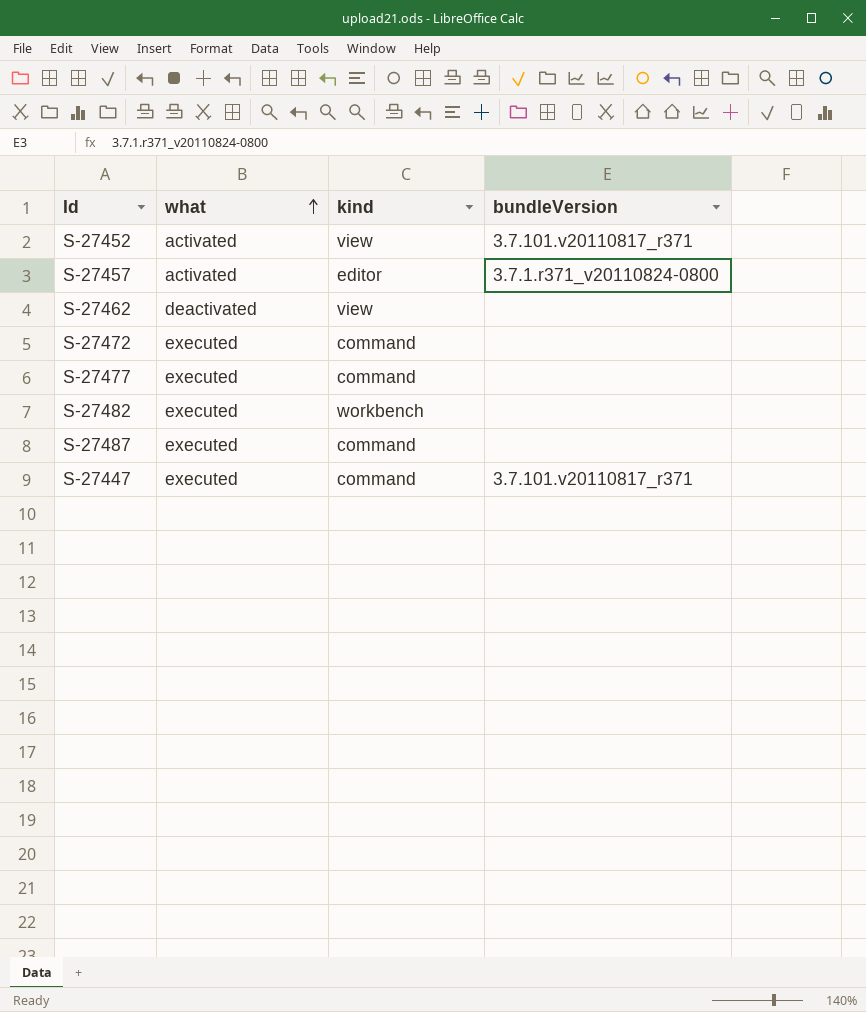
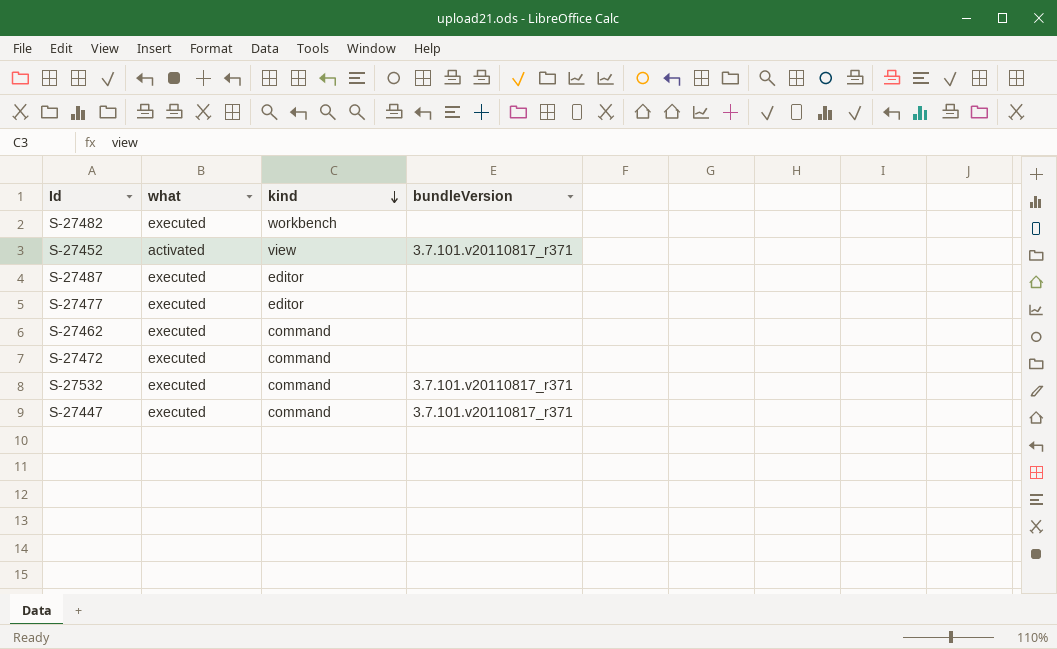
row order: what ascending -> kind descending
row S-27457: activated | editor | 3.7.1.r371_v20110824-0800 -> none
S-27487 | kind: command -> editor
S-27477 | kind: command -> editor
S-27462 | what: deactivated -> executed
S-27462 | kind: view -> command
row S-27532: none -> executed | command | 3.7.101.v20110817_r371

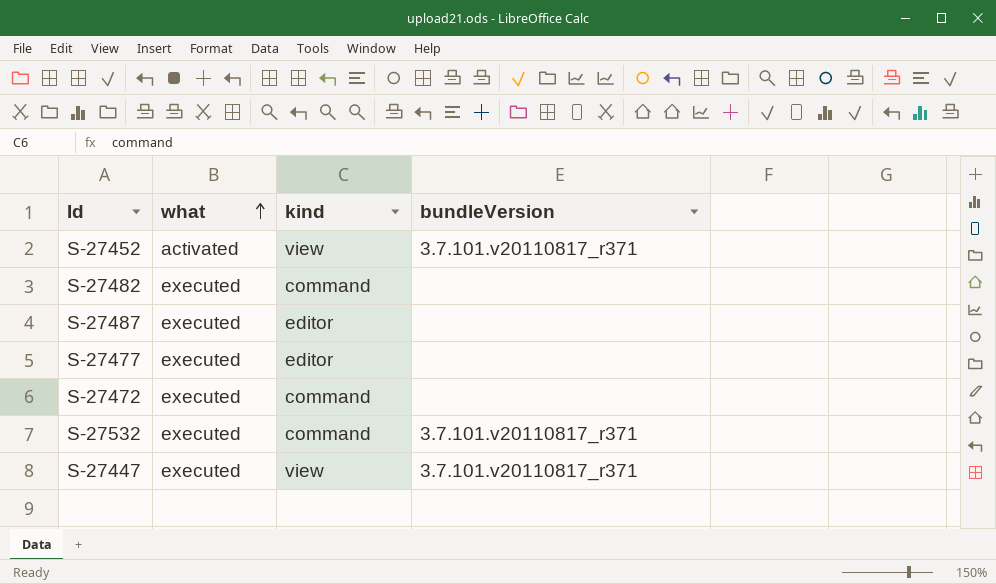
row order: kind descending -> what ascending
row S-27462: executed | command | none -> none
S-27482 | kind: workbench -> command
S-27447 | kind: command -> view

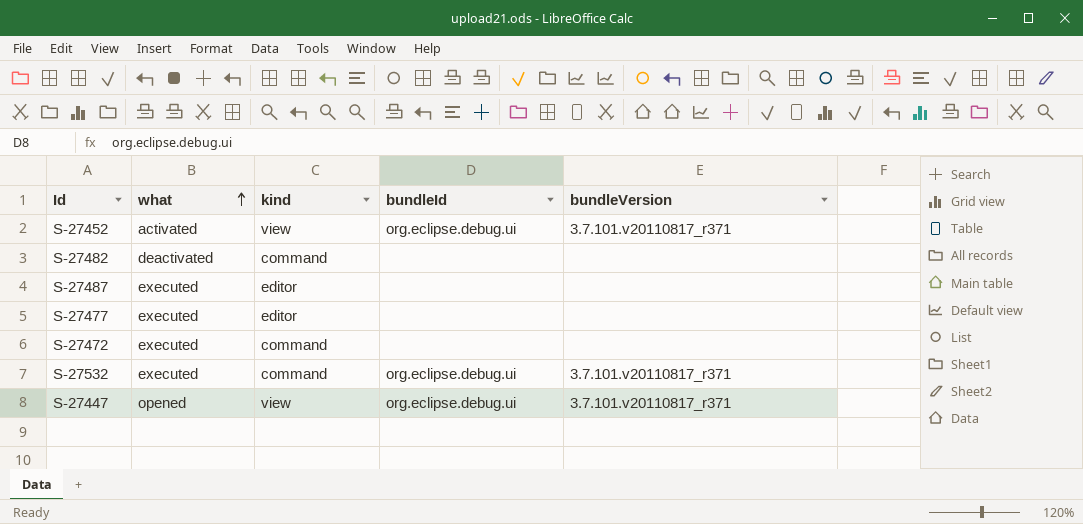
column bundleId | position: none -> 4
S-27482 | what: executed -> deactivated
S-27447 | what: executed -> opened

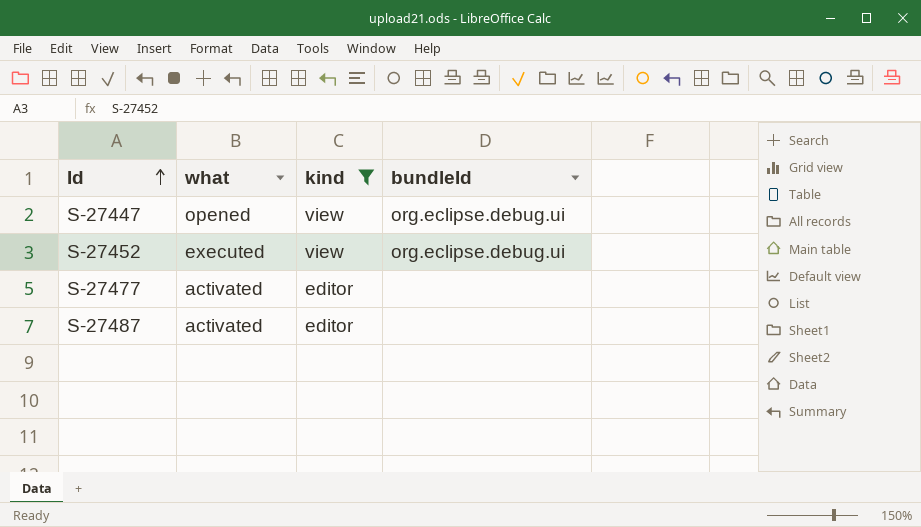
filter: none -> kind != command
row order: what ascending -> Id ascending
column bundleVersion | position: 5 -> none
S-27452 | what: activated -> executed
S-27477 | what: executed -> activated
S-27487 | what: executed -> activated

